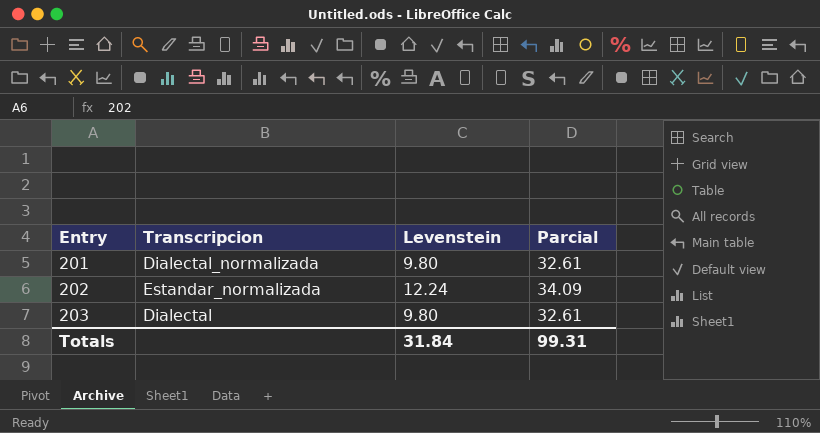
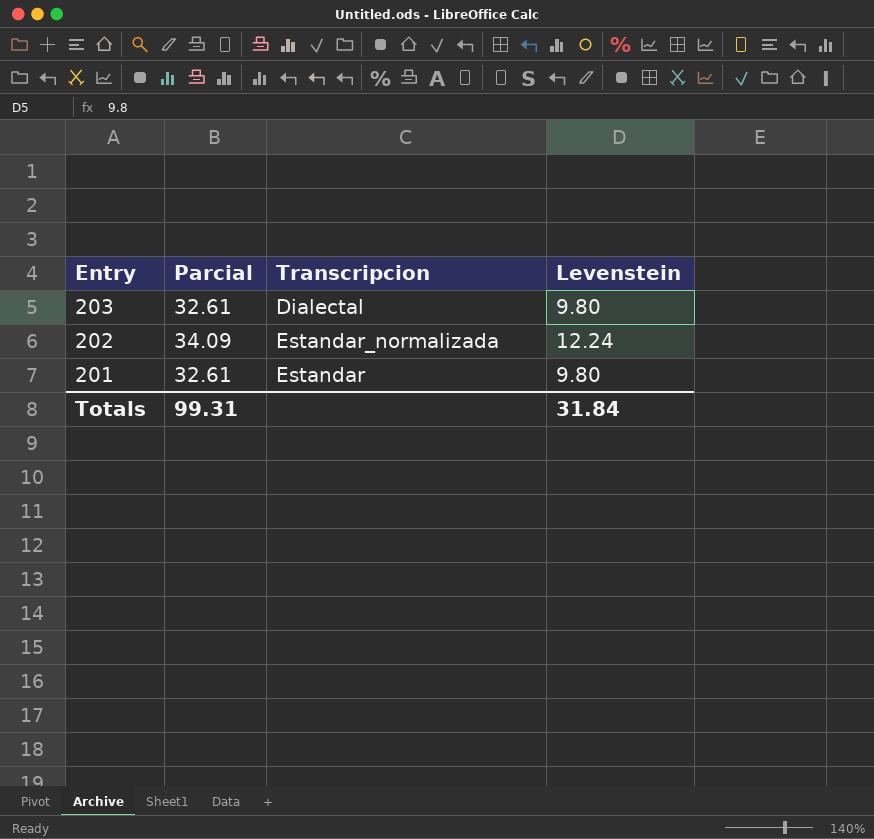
row order: Entry ascending -> Entry descending
column Parcial | position: 4 -> 2
201 | Transcripcion: Dialectal_normalizada -> Estandar

